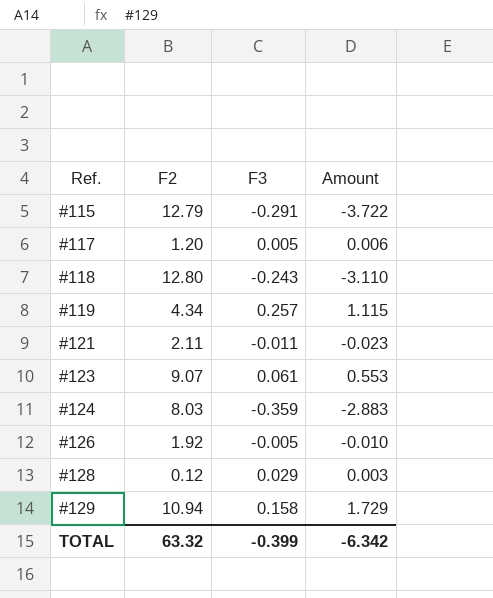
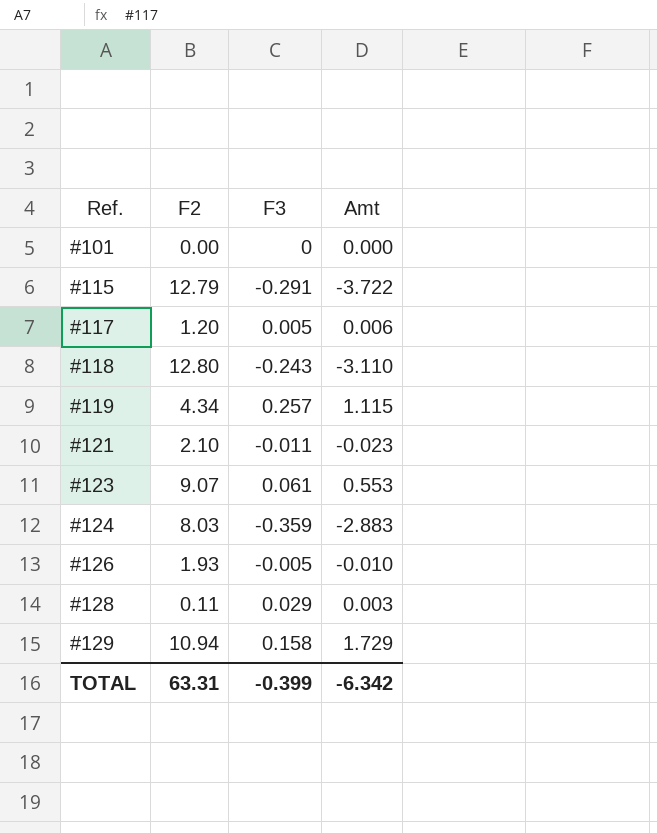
column name: Amount -> Amt
row #101: none -> 0.00 | 0 | 0.000
#121 | F2: 2.11 -> 2.10
#126 | F2: 1.92 -> 1.93
#128 | F2: 0.12 -> 0.11
TOTAL | F2: 63.32 -> 63.31

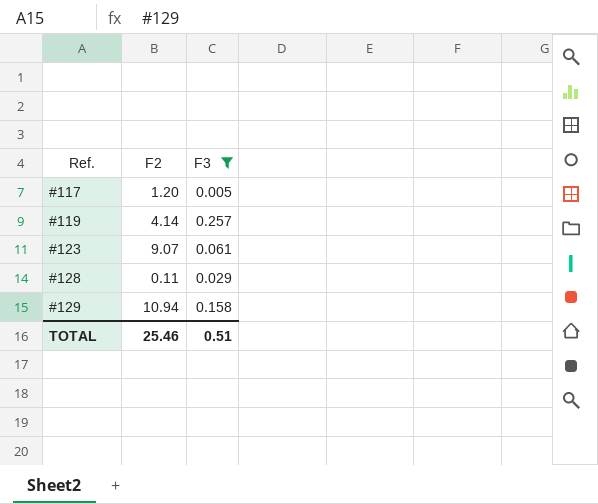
filter: none -> F3 >= 0.005
column Amt | formula: [F2] * [F3] -> none
#119 | F2: 4.34 -> 4.14
TOTAL | F2: 63.31 -> 25.46
TOTAL | F3: -0.399 -> 0.51

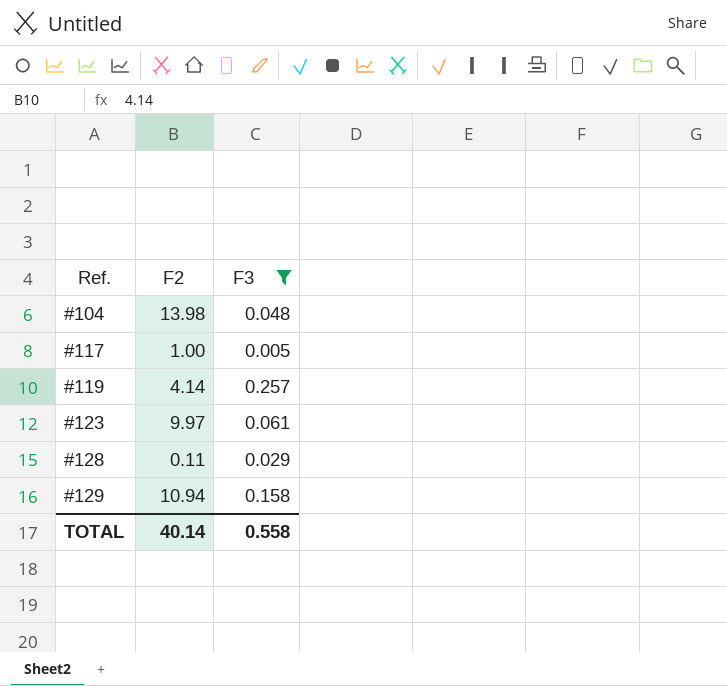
row #104: none -> 13.98 | 0.048
#117 | F2: 1.20 -> 1.00
#123 | F2: 9.07 -> 9.97
TOTAL | F2: 25.46 -> 40.14
TOTAL | F3: 0.51 -> 0.558

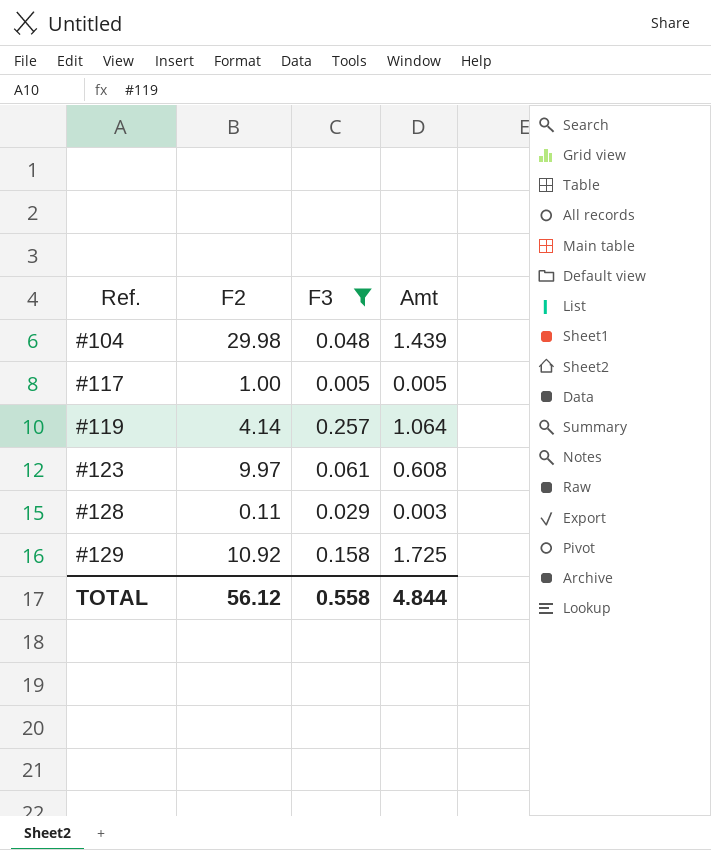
column Amt | formula: none -> [F2] * [F3]
#104 | F2: 13.98 -> 29.98
#129 | F2: 10.94 -> 10.92
TOTAL | F2: 40.14 -> 56.12

